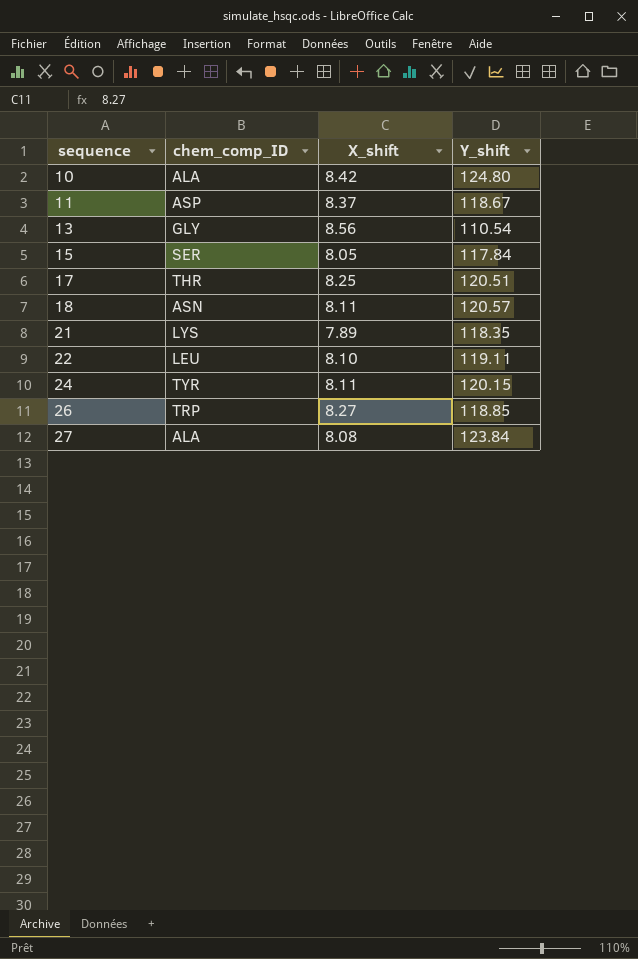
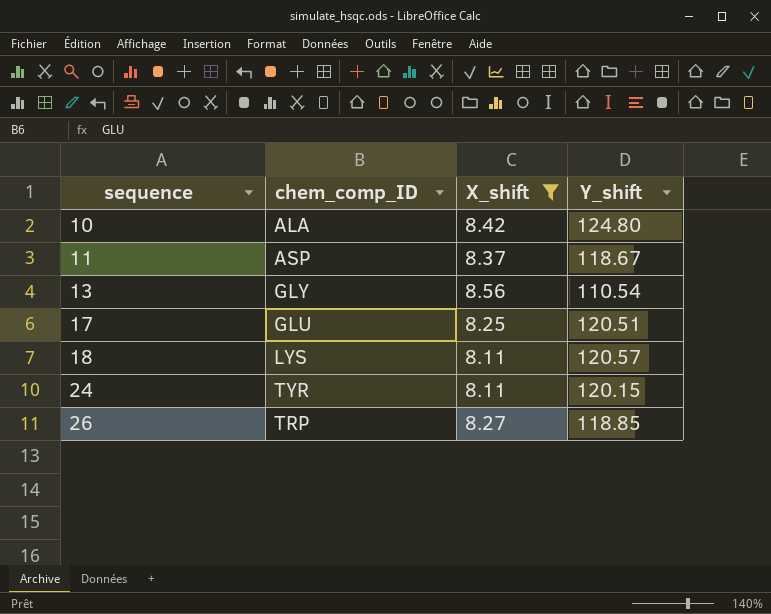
filter: none -> X_shift >= 8.11
17 | chem_comp_ID: THR -> GLU
18 | chem_comp_ID: ASN -> LYS

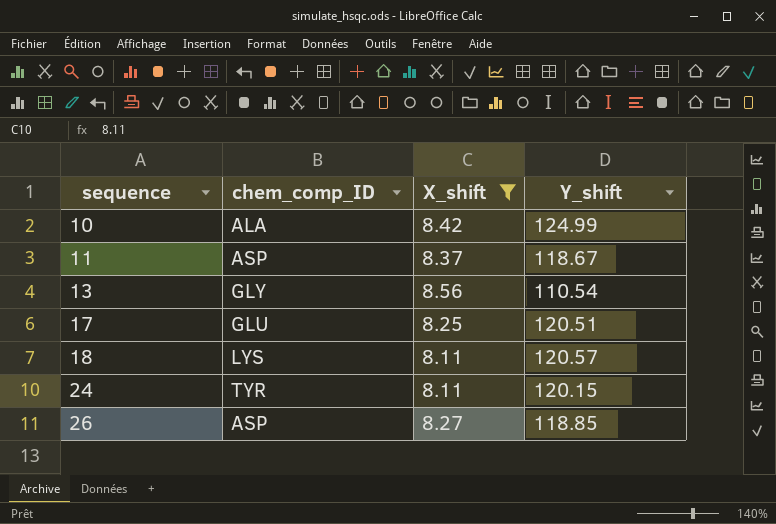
10 | Y_shift: 124.80 -> 124.99
26 | chem_comp_ID: TRP -> ASP

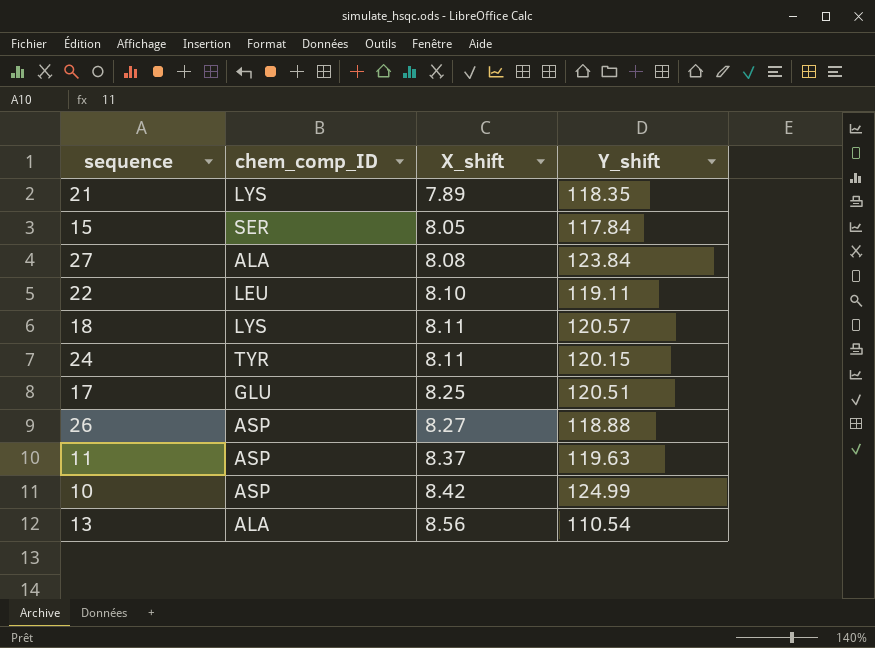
filter: X_shift >= 8.11 -> none
row order: sequence ascending -> X_shift ascending
26 | Y_shift: 118.85 -> 118.88
11 | Y_shift: 118.67 -> 119.63
10 | chem_comp_ID: ALA -> ASP
13 | chem_comp_ID: GLY -> ALA

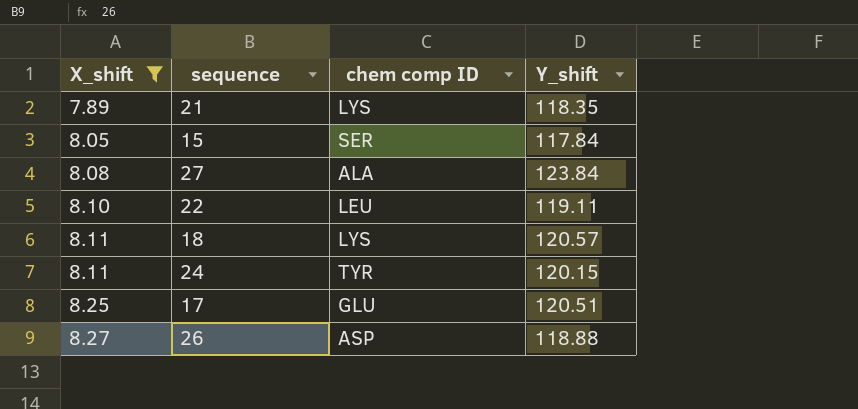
filter: none -> X_shift <= 8.27
column X_shift | position: 3 -> 1
column name: chem_comp_ID -> chem comp ID

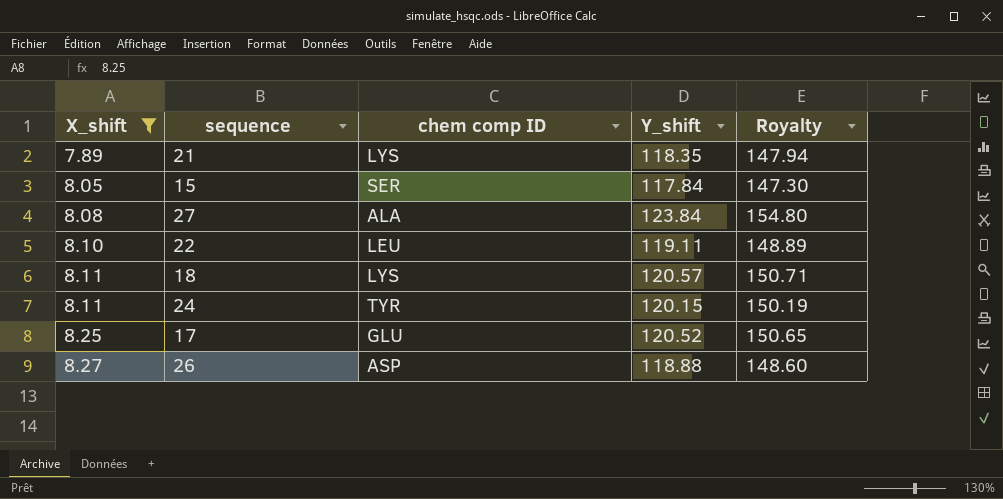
column Royalty | formula: none -> [Y_shift] * 1.25
17 | Y_shift: 120.51 -> 120.52

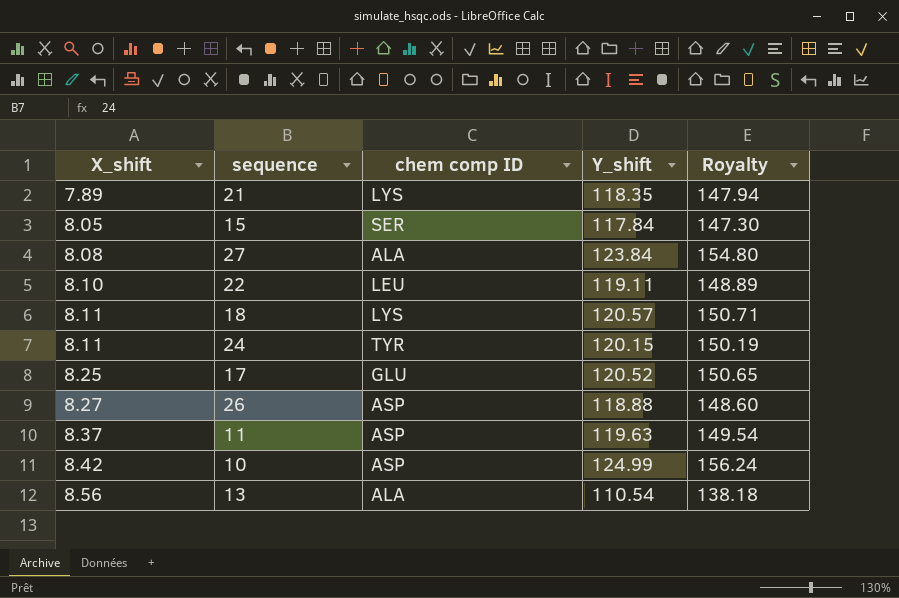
filter: X_shift <= 8.27 -> none

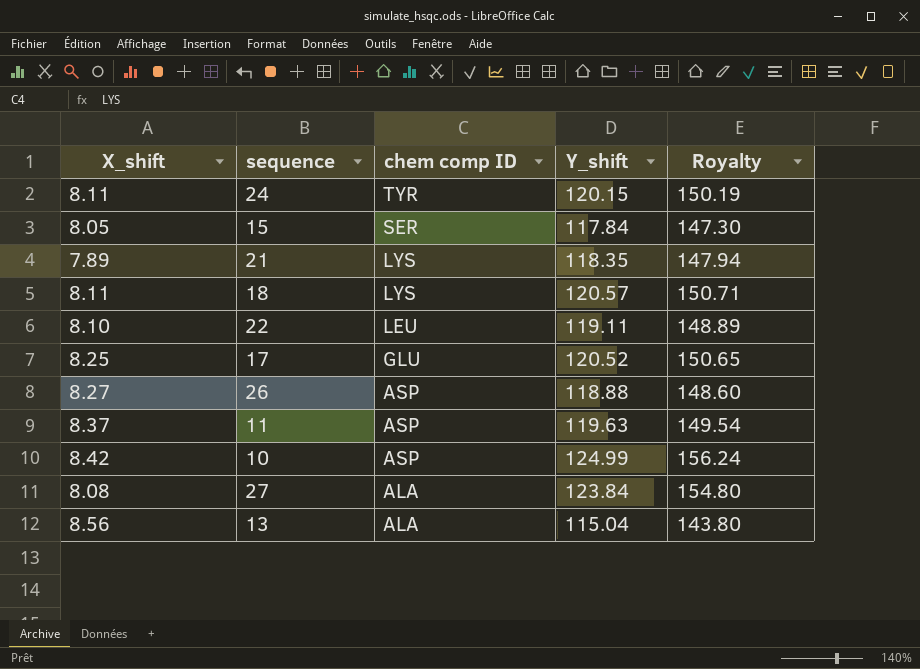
row order: X_shift ascending -> chem comp ID descending
13 | Y_shift: 110.54 -> 115.04
13 | Royalty: 138.18 -> 143.80

